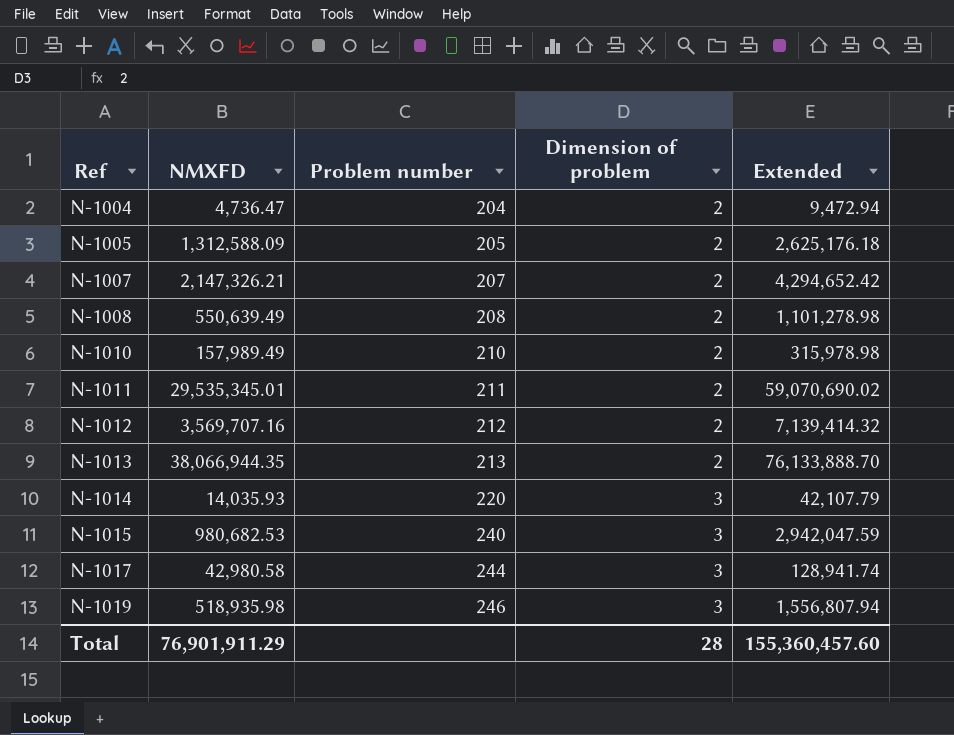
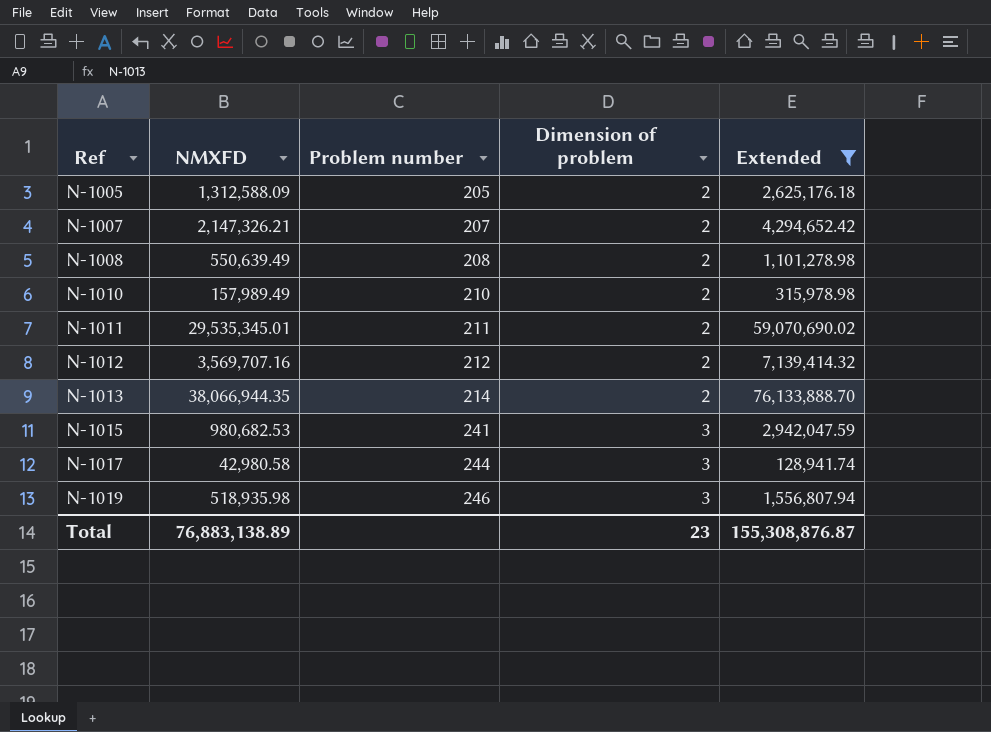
filter: none -> Extended >= 128,941.74
N-1013 | Problem number: 213 -> 214
N-1015 | Problem number: 240 -> 241
Total | NMXFD: 76,901,911.29 -> 76,883,138.89
Total | Dimension of problem: 28 -> 23
Total | Extended: 155,360,457.60 -> 155,308,876.87

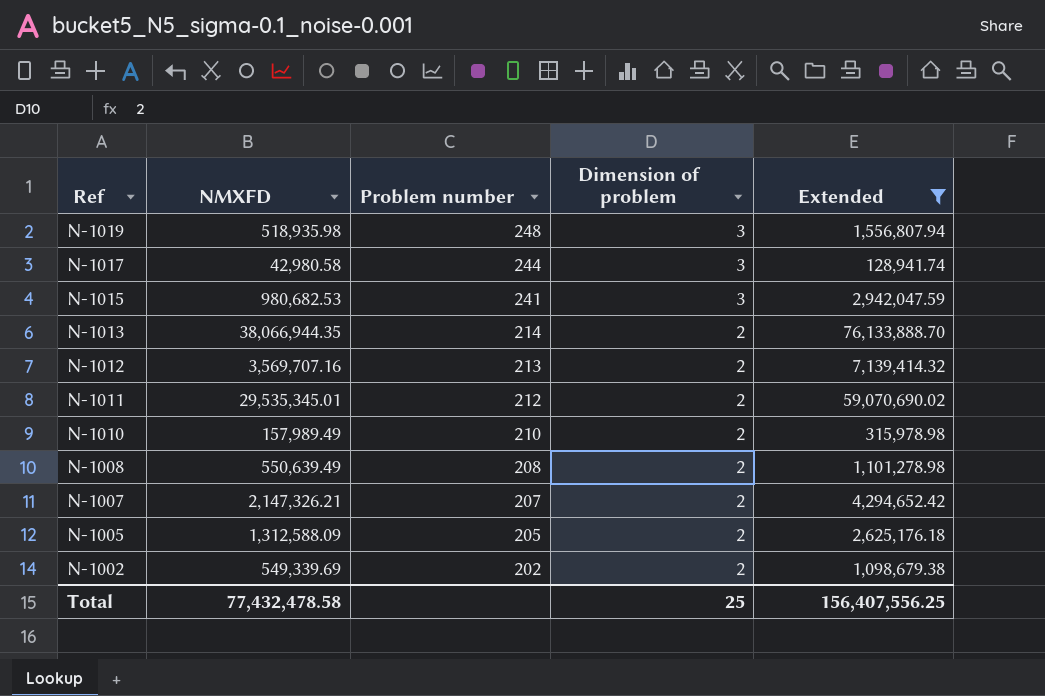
row order: Ref ascending -> Ref descending
N-1019 | Problem number: 246 -> 248
N-1012 | Problem number: 212 -> 213
N-1011 | Problem number: 211 -> 212
row N-1002: none -> 549,339.69 | 202 | 2 | 1,098,679.38
Total | NMXFD: 76,883,138.89 -> 77,432,478.58
Total | Dimension of problem: 23 -> 25
Total | Extended: 155,308,876.87 -> 156,407,556.25

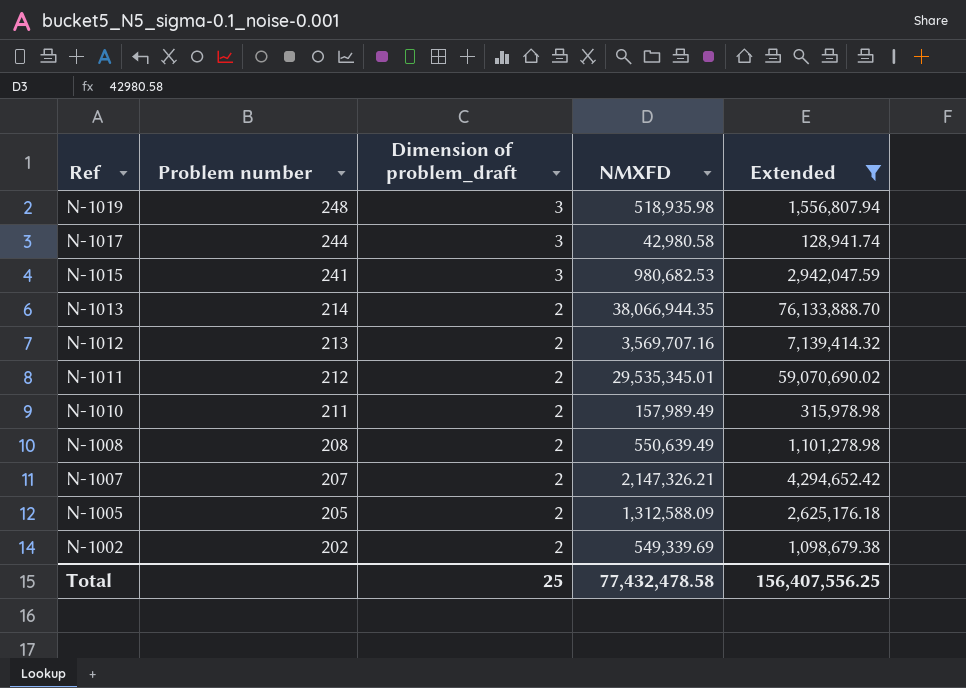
column name: Dimension of problem -> Dimension of problem_draft
column NMXFD | position: 2 -> 4
N-1010 | Problem number: 210 -> 211

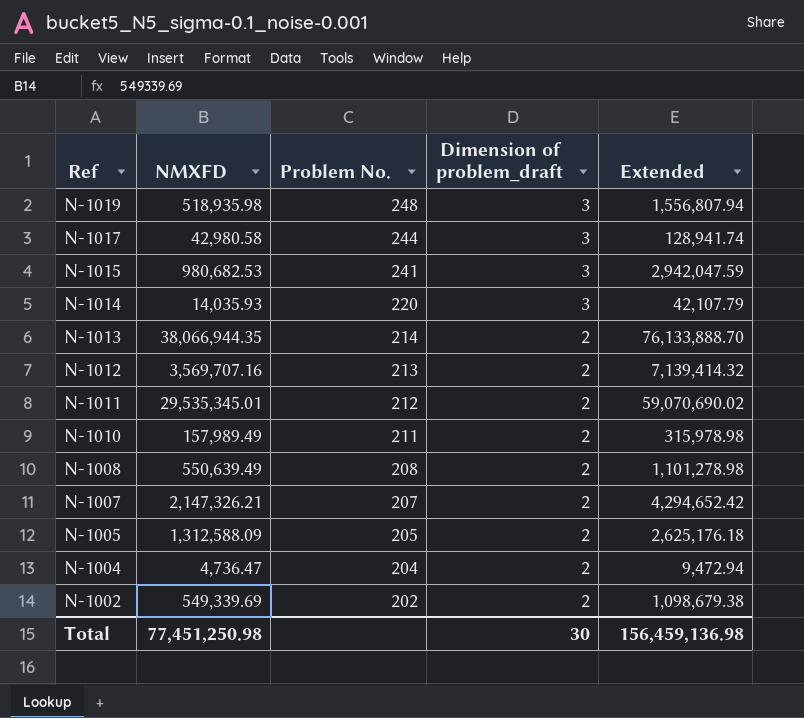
filter: Extended >= 128,941.74 -> none
column NMXFD | position: 4 -> 2
column name: Problem number -> Problem No.
Total | NMXFD: 77,432,478.58 -> 77,451,250.98
Total | Dimension of problem_draft: 25 -> 30
Total | Extended: 156,407,556.25 -> 156,459,136.98

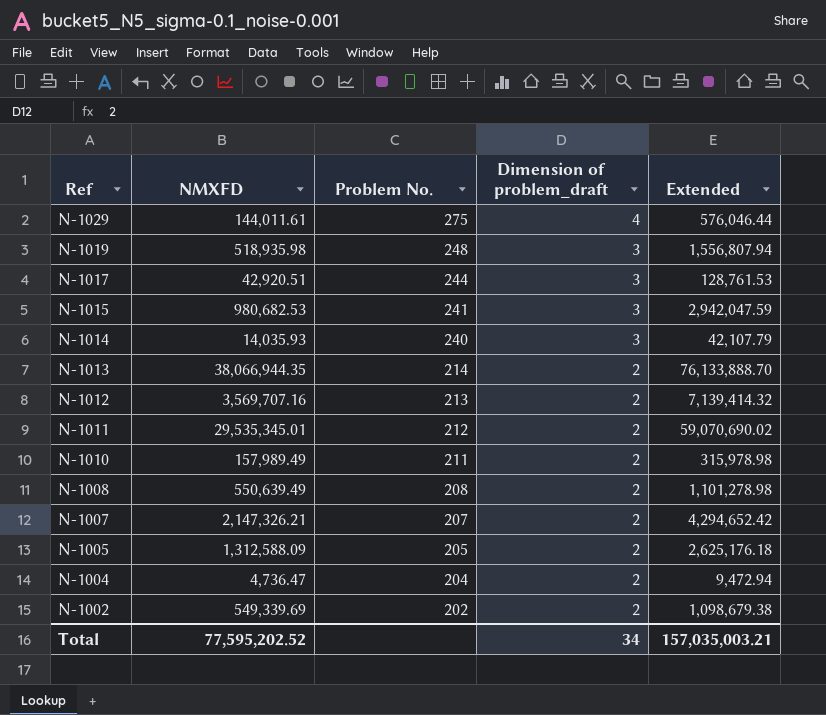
row N-1029: none -> 144,011.61 | 275 | 4 | 576,046.44
N-1017 | NMXFD: 42,980.58 -> 42,920.51
N-1017 | Extended: 128,941.74 -> 128,761.53
N-1014 | Problem No.: 220 -> 240
Total | NMXFD: 77,451,250.98 -> 77,595,202.52
Total | Dimension of problem_draft: 30 -> 34
Total | Extended: 156,459,136.98 -> 157,035,003.21

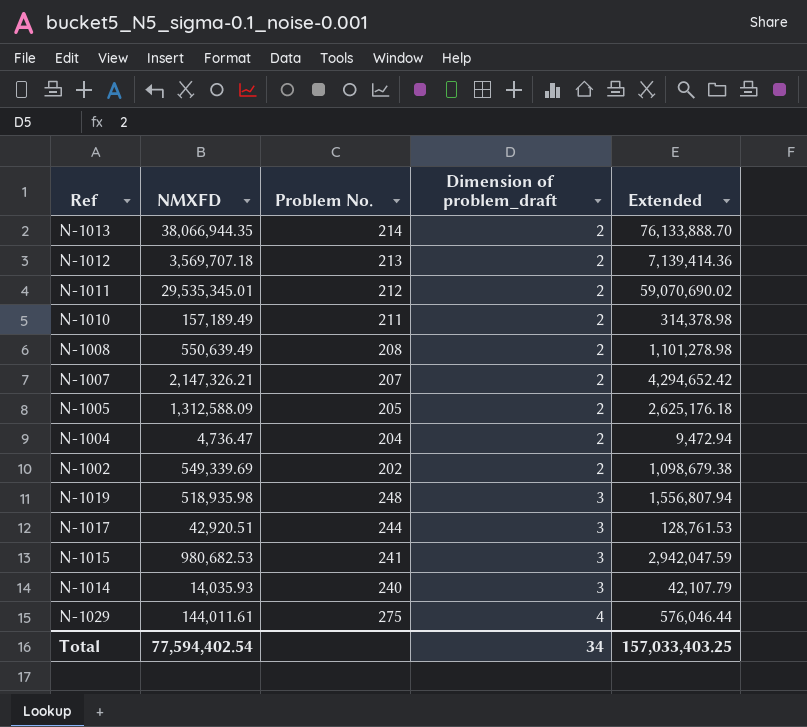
row order: Ref descending -> Dimension of problem_draft ascending
N-1012 | NMXFD: 3,569,707.16 -> 3,569,707.18
N-1012 | Extended: 7,139,414.32 -> 7,139,414.36
N-1010 | NMXFD: 157,989.49 -> 157,189.49
N-1010 | Extended: 315,978.98 -> 314,378.98
Total | NMXFD: 77,595,202.52 -> 77,594,402.54
Total | Extended: 157,035,003.21 -> 157,033,403.25

